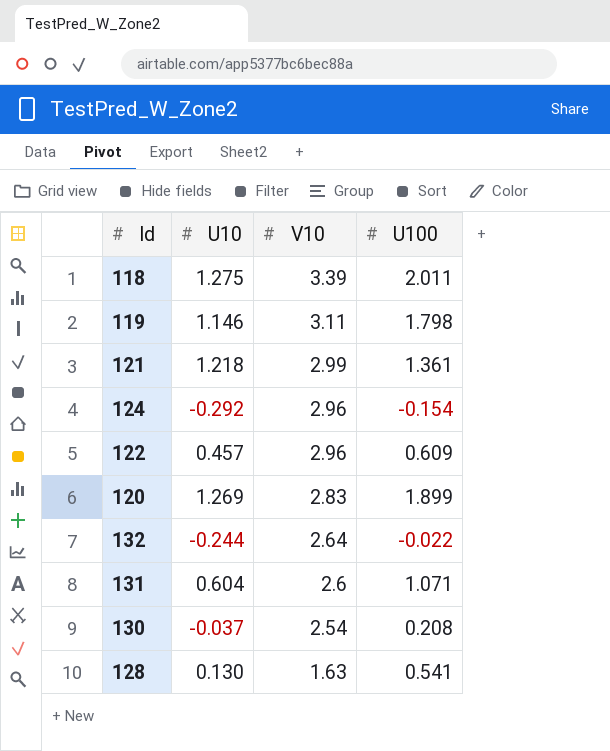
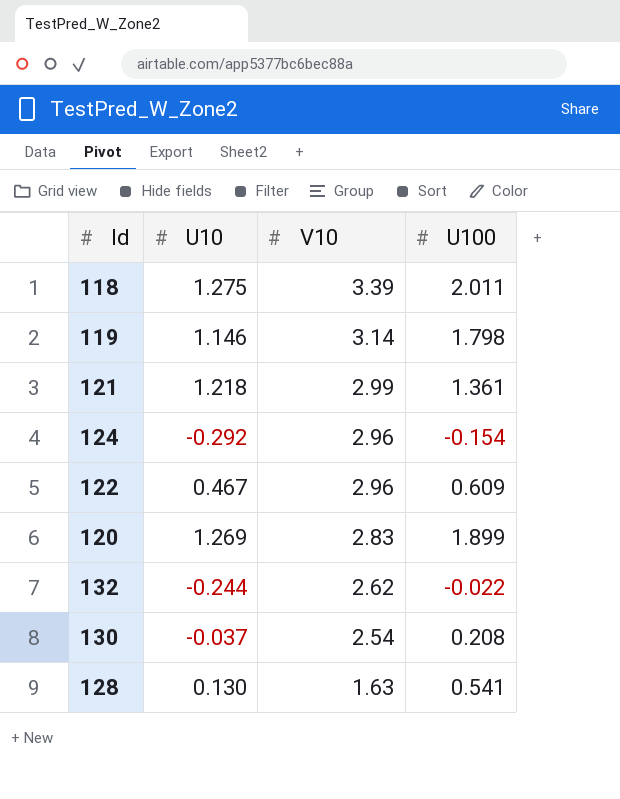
row 131: 0.604 | 2.6 | 1.071 -> none
119 | V10: 3.11 -> 3.14
122 | U10: 0.457 -> 0.467
132 | V10: 2.64 -> 2.62

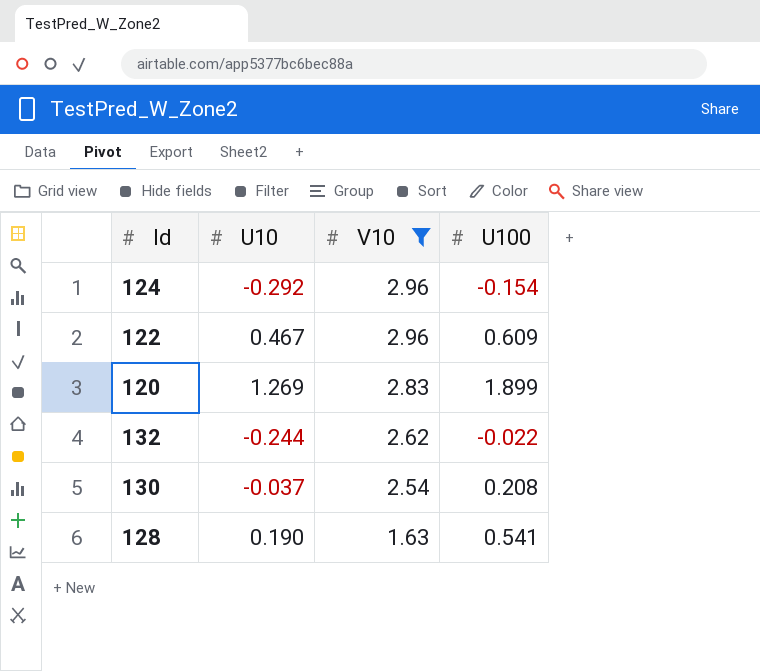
filter: none -> V10 <= 2.96
128 | U10: 0.130 -> 0.190

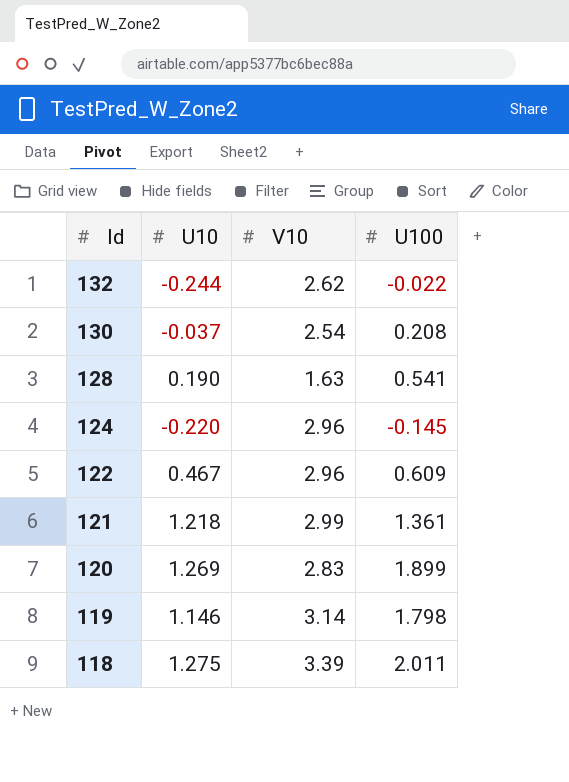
filter: V10 <= 2.96 -> none
row order: V10 descending -> Id descending
124 | U10: -0.292 -> -0.220
124 | U100: -0.154 -> -0.145

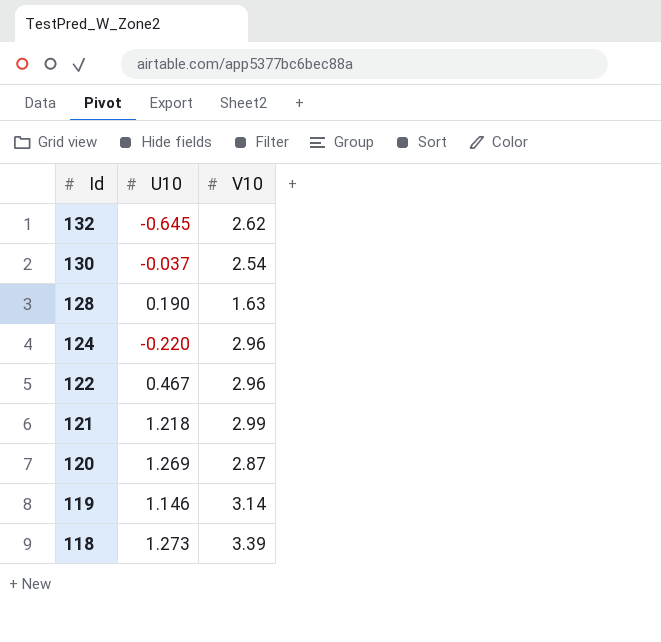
column U100 | position: 4 -> none
132 | U10: -0.244 -> -0.645
120 | V10: 2.83 -> 2.87
118 | U10: 1.275 -> 1.273

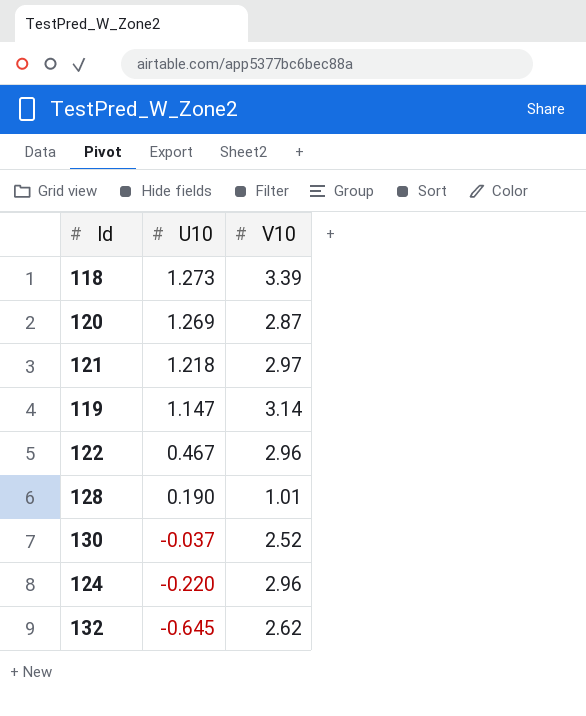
row order: Id descending -> U10 descending
121 | V10: 2.99 -> 2.97
119 | U10: 1.146 -> 1.147
128 | V10: 1.63 -> 1.01
130 | V10: 2.54 -> 2.52

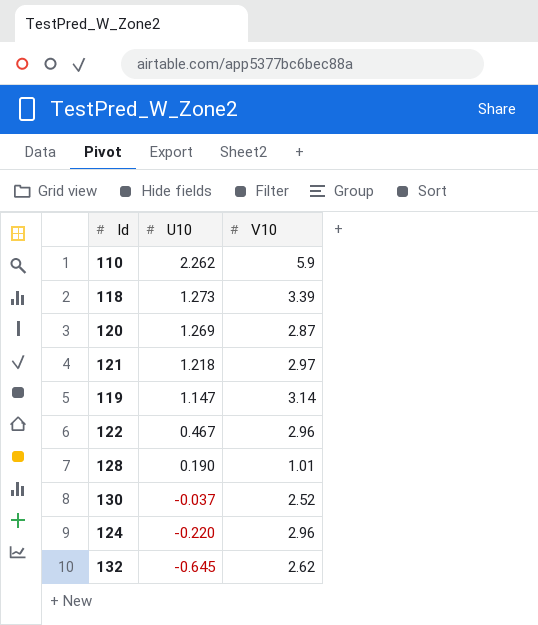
row 110: none -> 2.262 | 5.9

